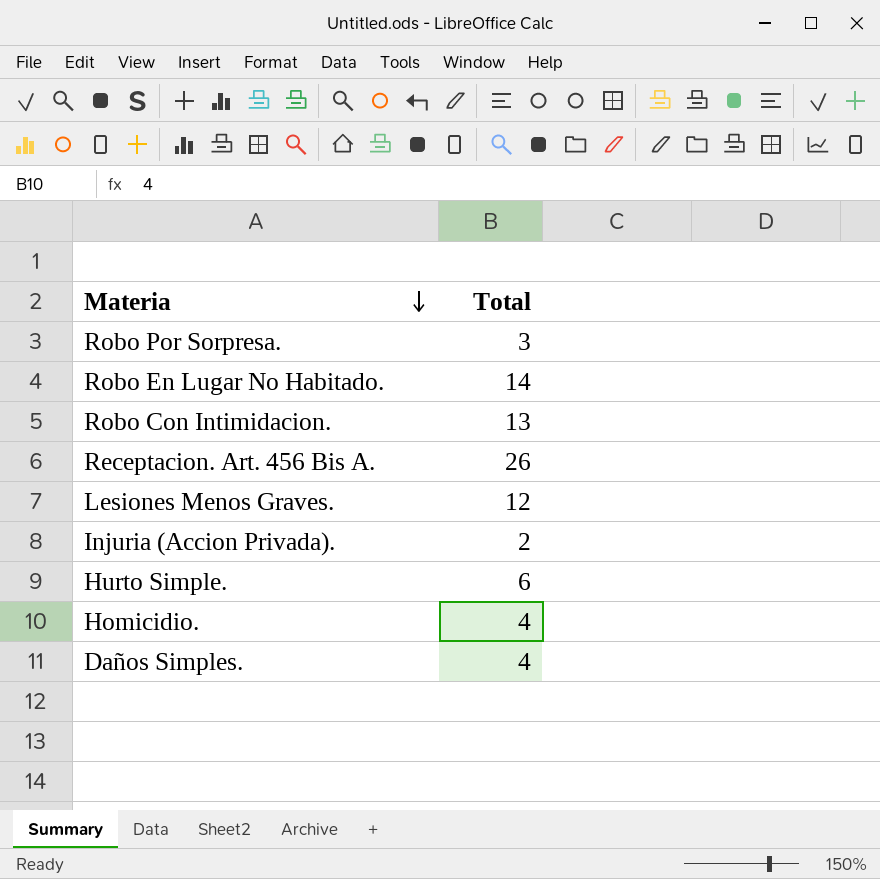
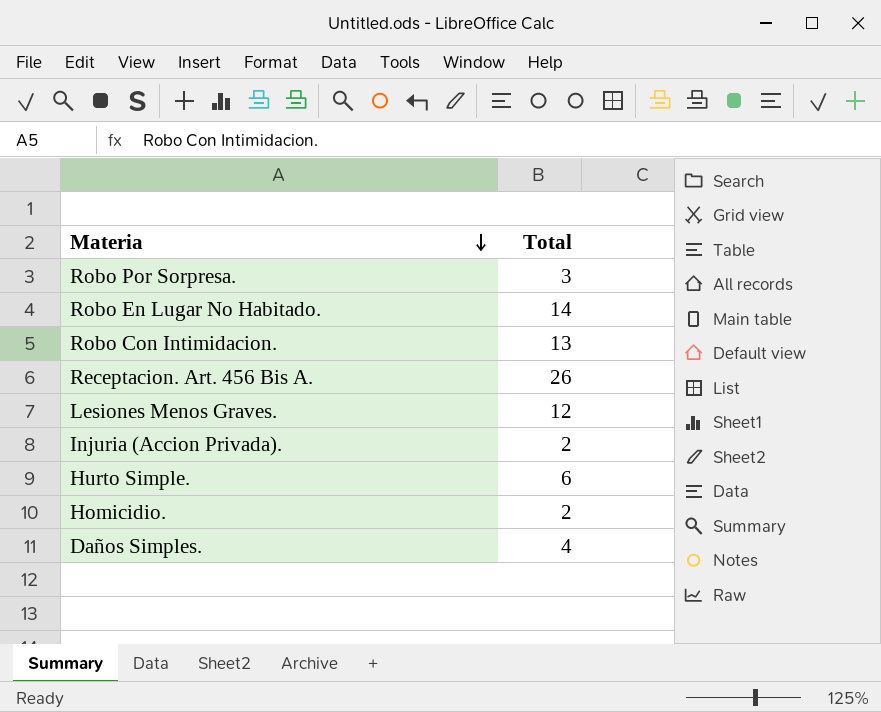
Homicidio. | Total: 4 -> 2

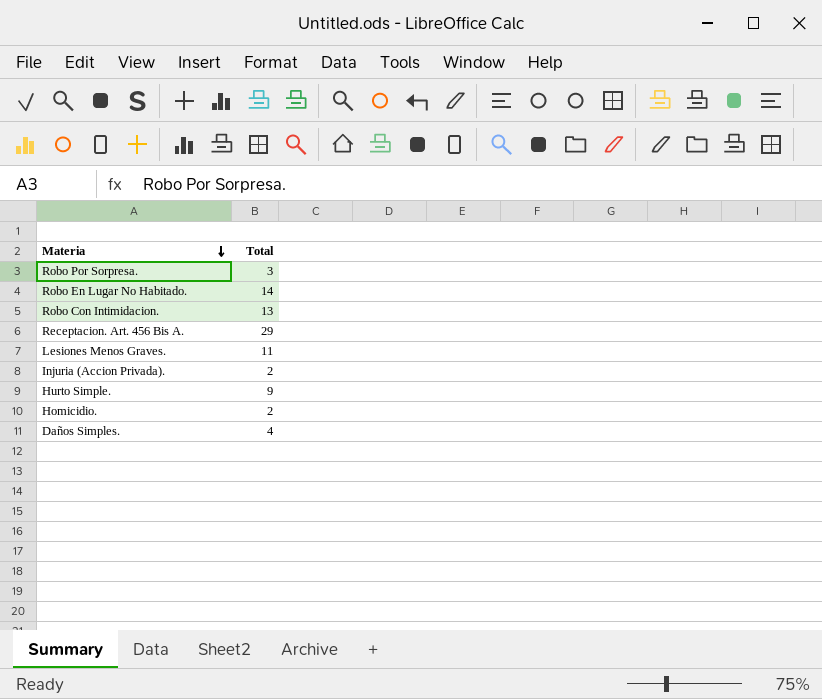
Receptacion. Art. 456 Bis A. | Total: 26 -> 29
Lesiones Menos Graves. | Total: 12 -> 11
Hurto Simple. | Total: 6 -> 9

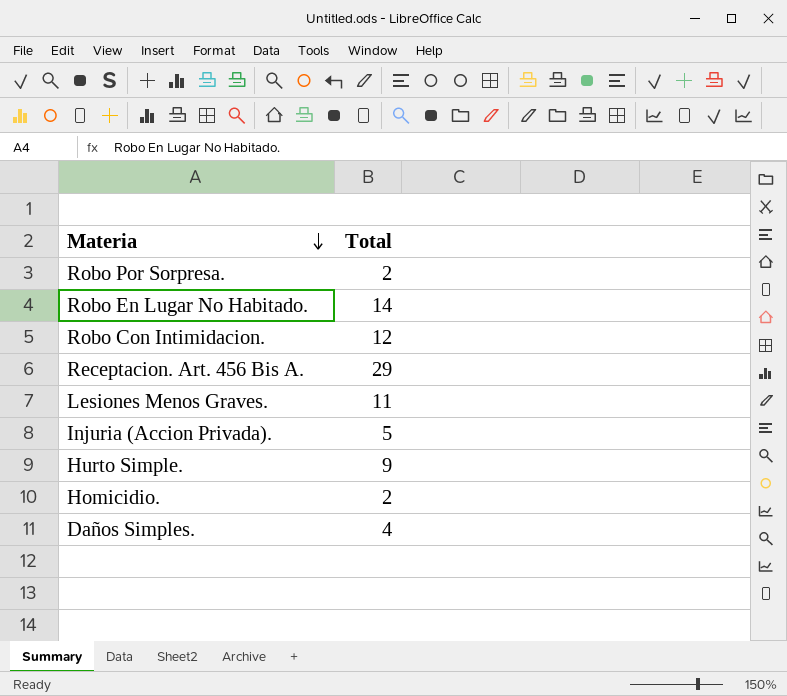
Robo Por Sorpresa. | Total: 3 -> 2
Robo Con Intimidacion. | Total: 13 -> 12
Injuria (Accion Privada). | Total: 2 -> 5

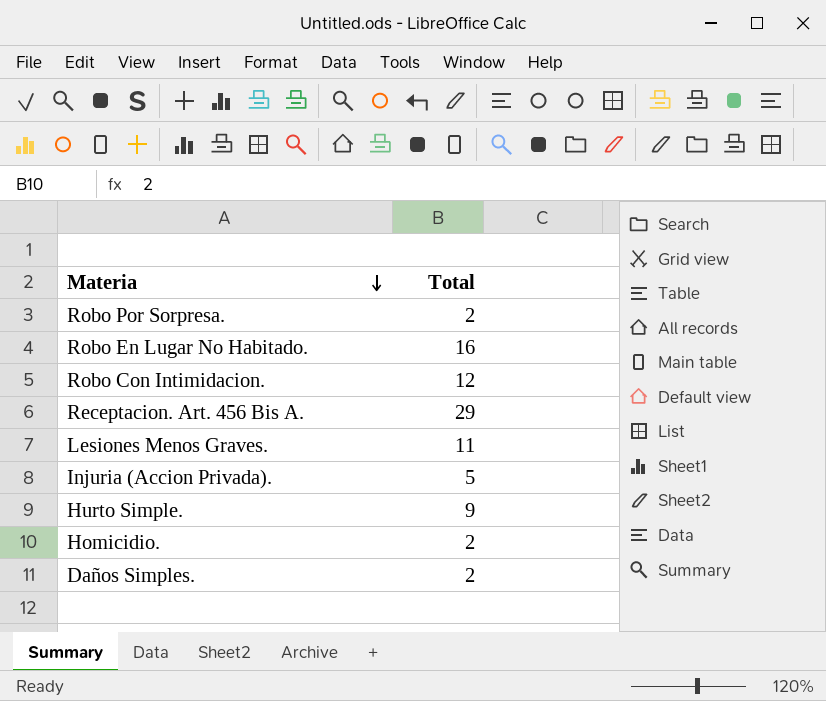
Robo En Lugar No Habitado. | Total: 14 -> 16
Daños Simples. | Total: 4 -> 2

